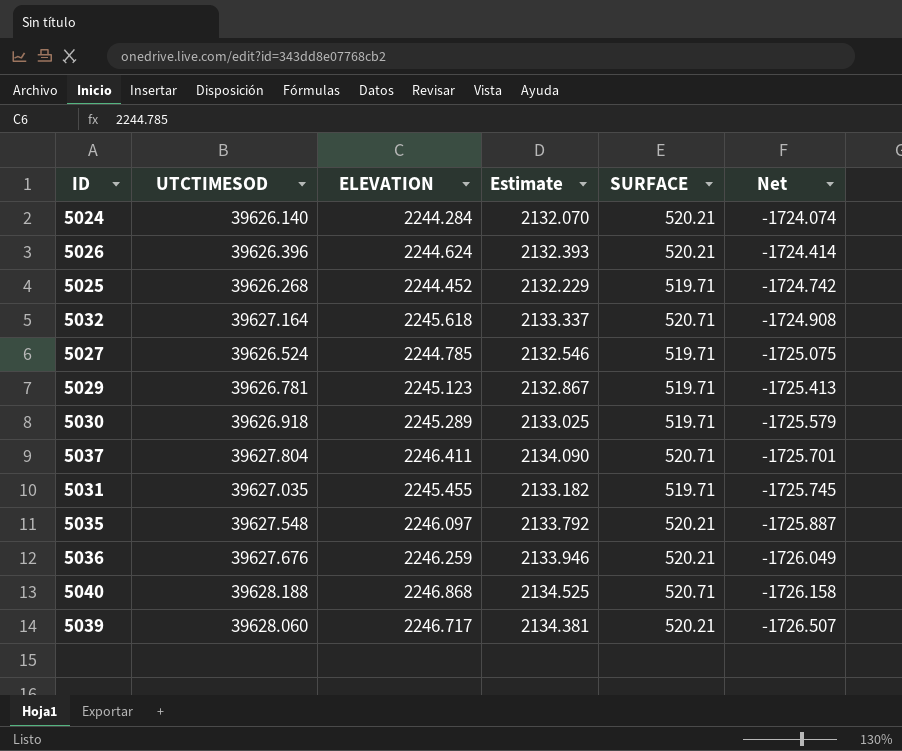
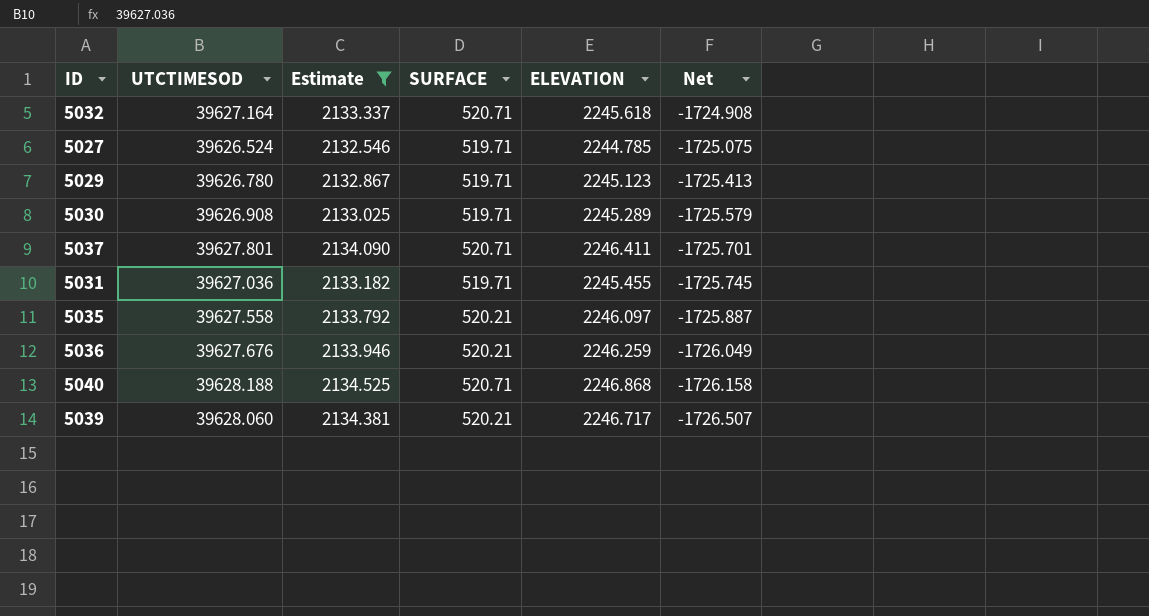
filter: none -> Estimate >= 2132.546
column ELEVATION | position: 3 -> 5
5029 | UTCTIMESOD: 39626.781 -> 39626.780
5030 | UTCTIMESOD: 39626.918 -> 39626.908
5037 | UTCTIMESOD: 39627.804 -> 39627.801
5031 | UTCTIMESOD: 39627.035 -> 39627.036
5035 | UTCTIMESOD: 39627.548 -> 39627.558

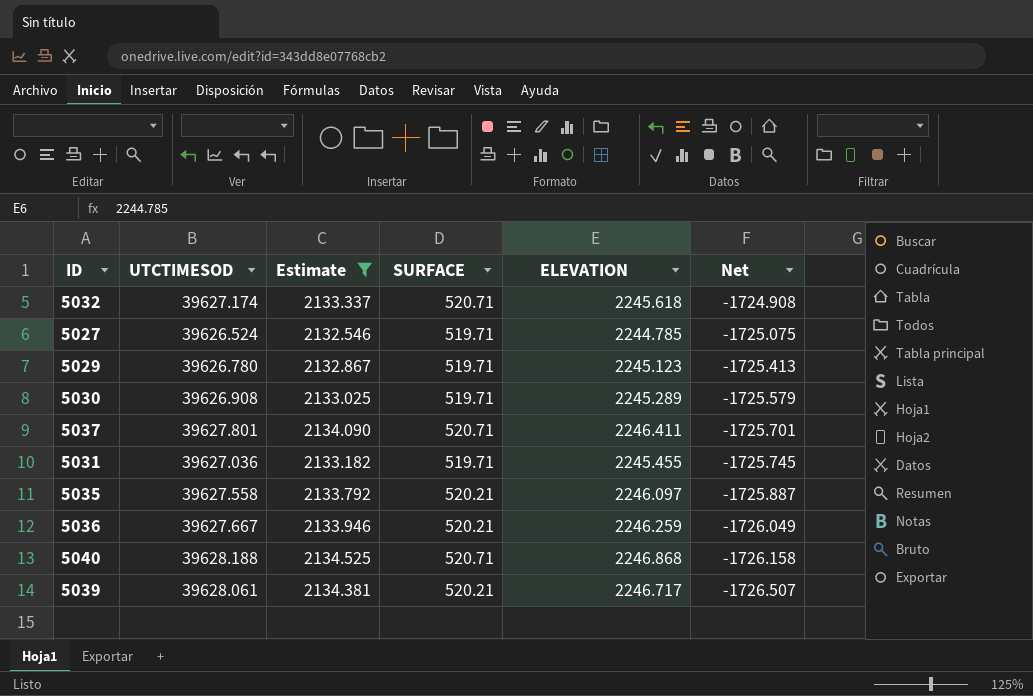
5032 | UTCTIMESOD: 39627.164 -> 39627.174
5036 | UTCTIMESOD: 39627.676 -> 39627.667
5039 | UTCTIMESOD: 39628.060 -> 39628.061

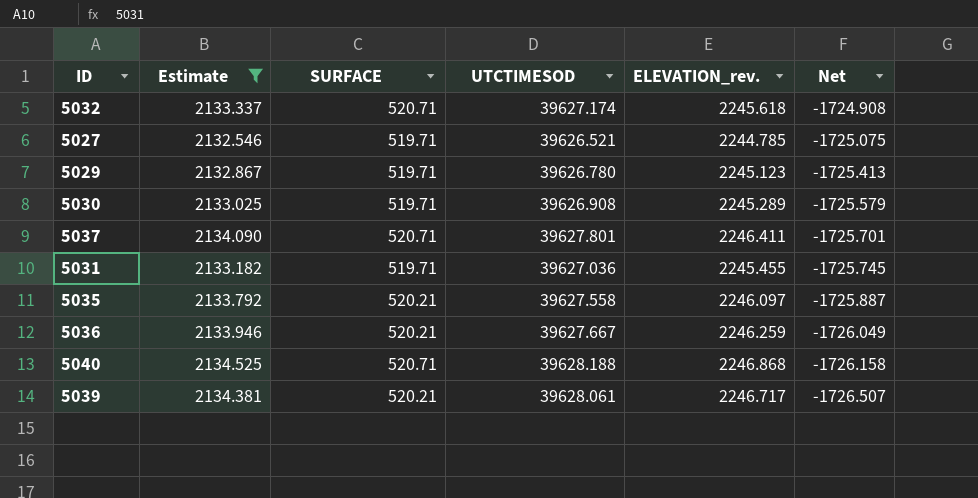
column UTCTIMESOD | position: 2 -> 4
column name: ELEVATION -> ELEVATION_rev.
5027 | UTCTIMESOD: 39626.524 -> 39626.521

